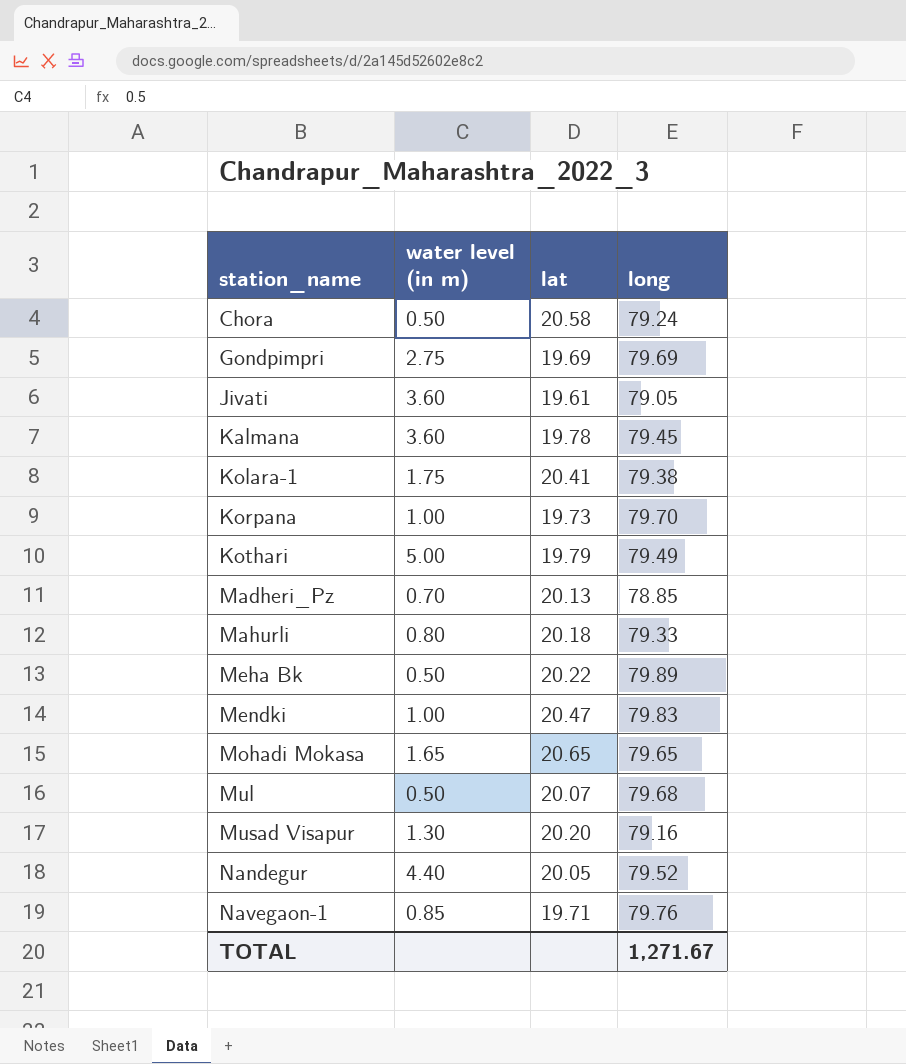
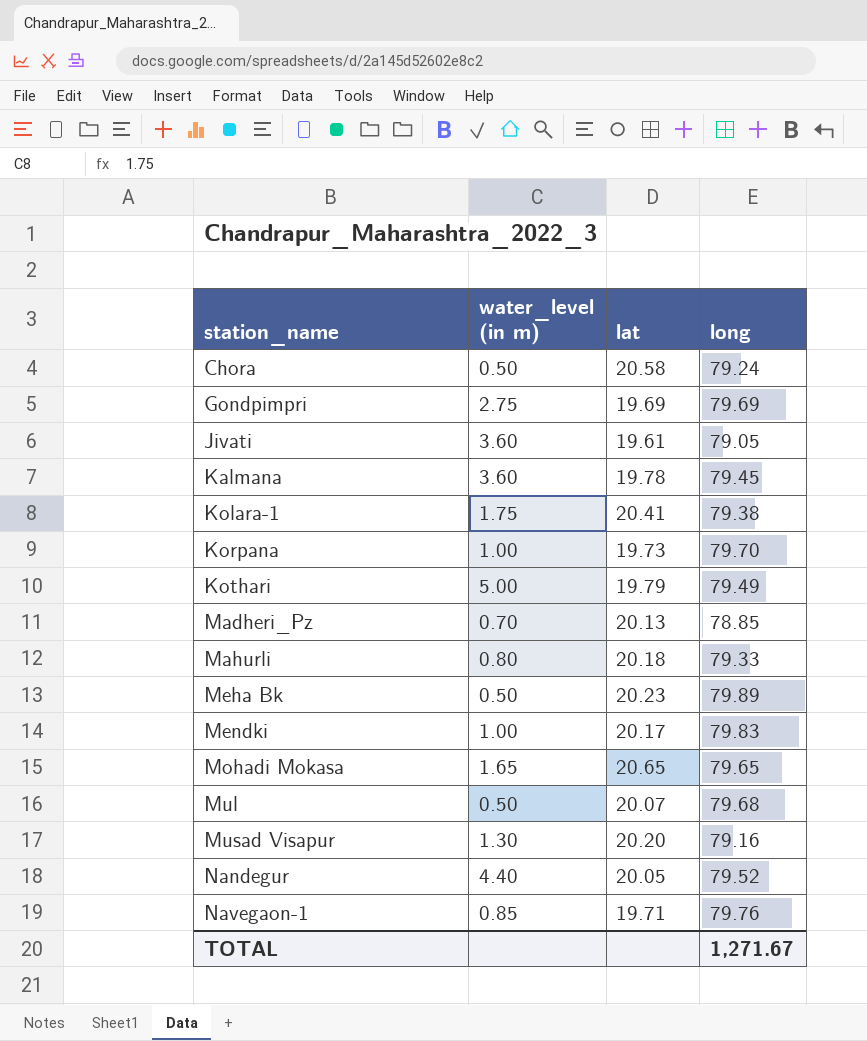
column name: water level (in m) -> water_level (in m)
Meha Bk | lat: 20.22 -> 20.23
Mendki | lat: 20.47 -> 20.17

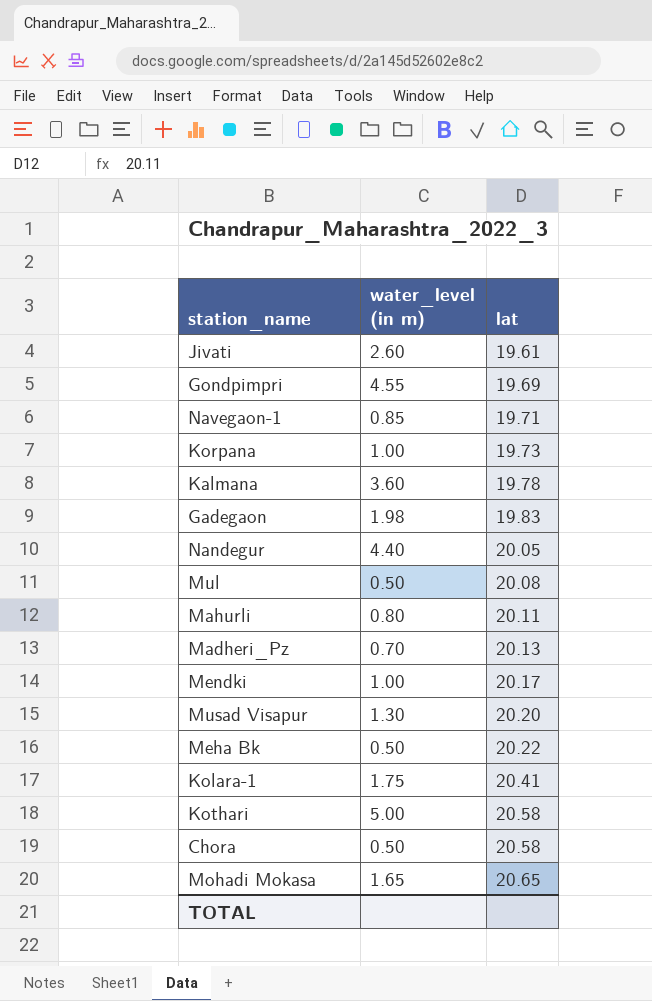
row order: station_name ascending -> lat ascending
column long | position: 4 -> none
Jivati | water_level (in m): 3.60 -> 2.60
Gondpimpri | water_level (in m): 2.75 -> 4.55
row Gadegaon: none -> 1.98 | 19.83
Mul | lat: 20.07 -> 20.08
Mahurli | lat: 20.18 -> 20.11
Meha Bk | lat: 20.23 -> 20.22
Kothari | lat: 19.79 -> 20.58

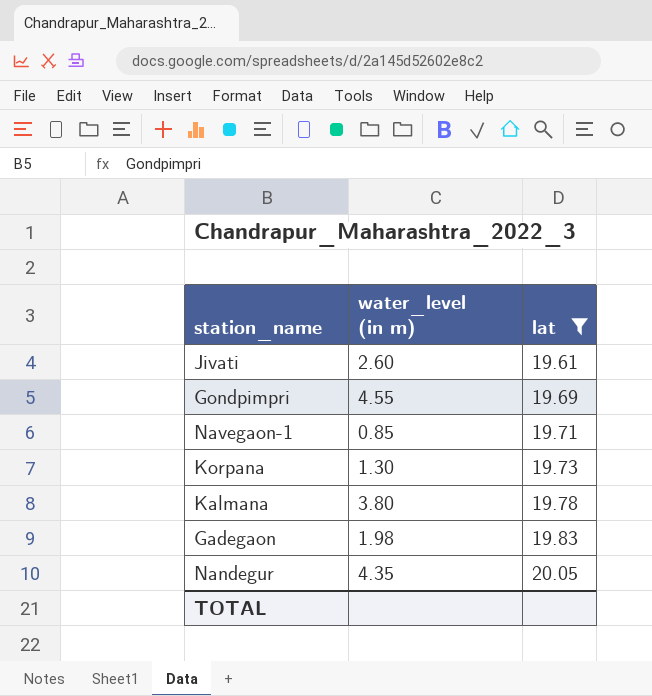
filter: none -> lat <= 20.05
Korpana | water_level (in m): 1.00 -> 1.30
Kalmana | water_level (in m): 3.60 -> 3.80
Nandegur | water_level (in m): 4.40 -> 4.35

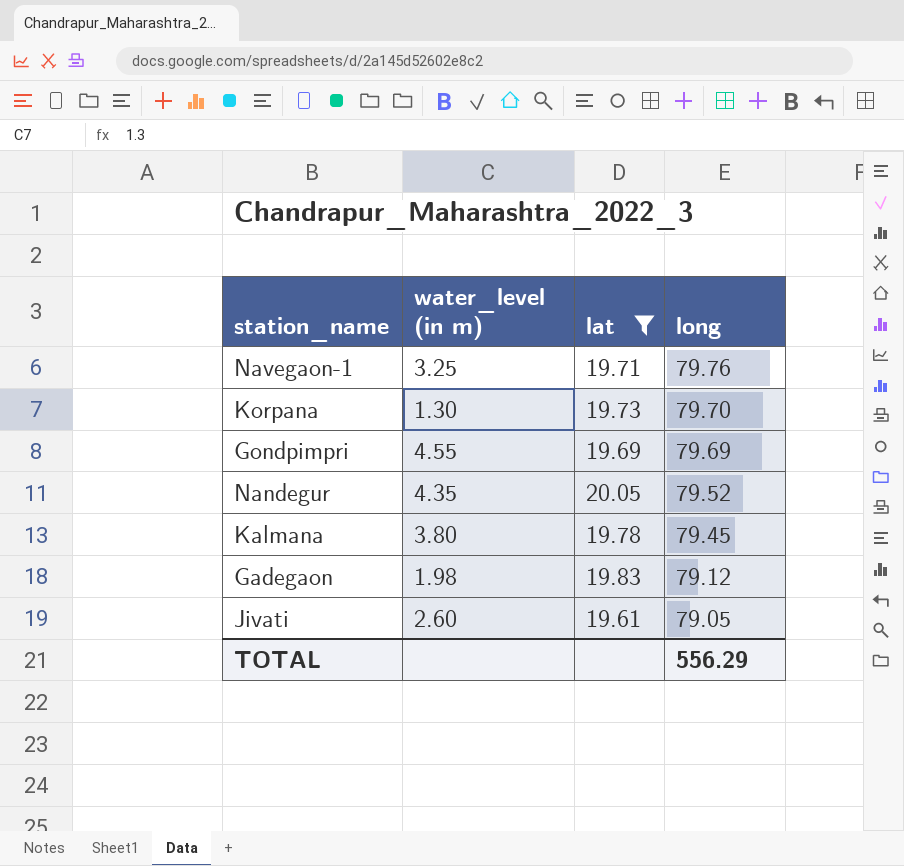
row order: lat ascending -> long descending
column long | position: none -> 4
Navegaon-1 | water_level (in m): 0.85 -> 3.25

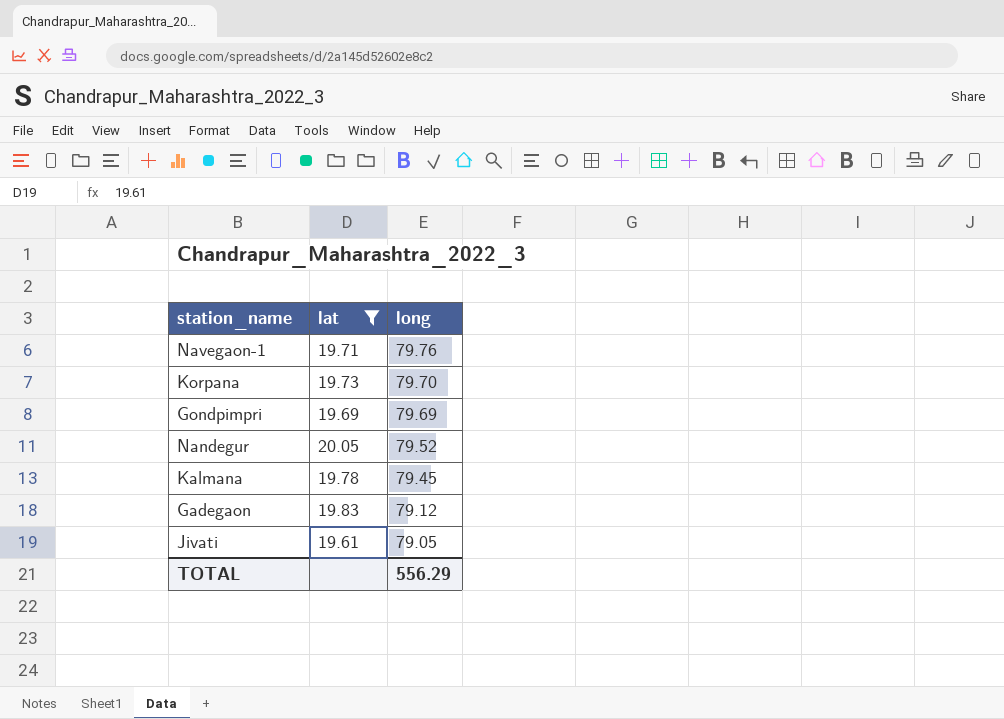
column water_level (in m) | position: 2 -> none

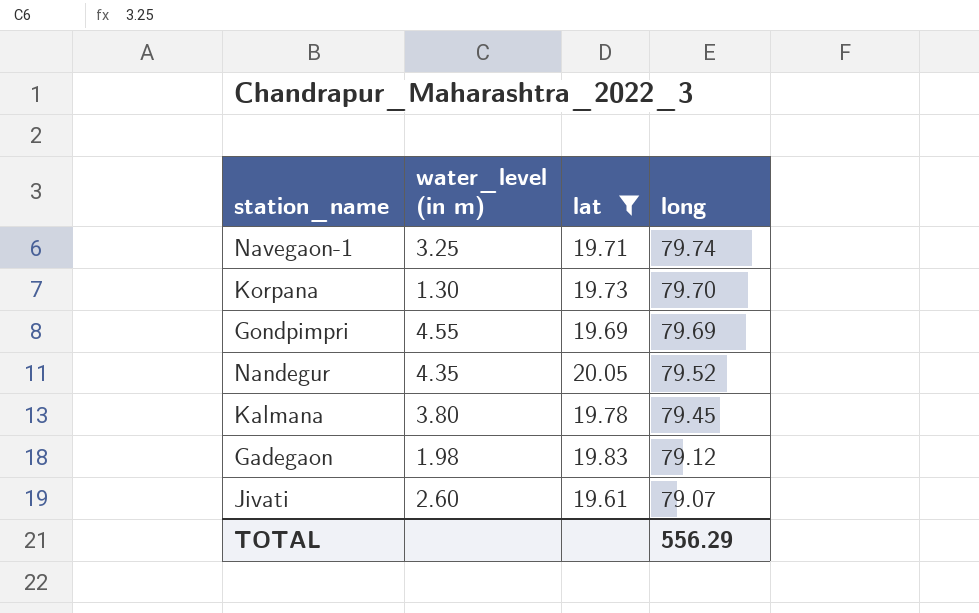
column water_level (in m) | position: none -> 2
Navegaon-1 | long: 79.76 -> 79.74
Jivati | long: 79.05 -> 79.07

